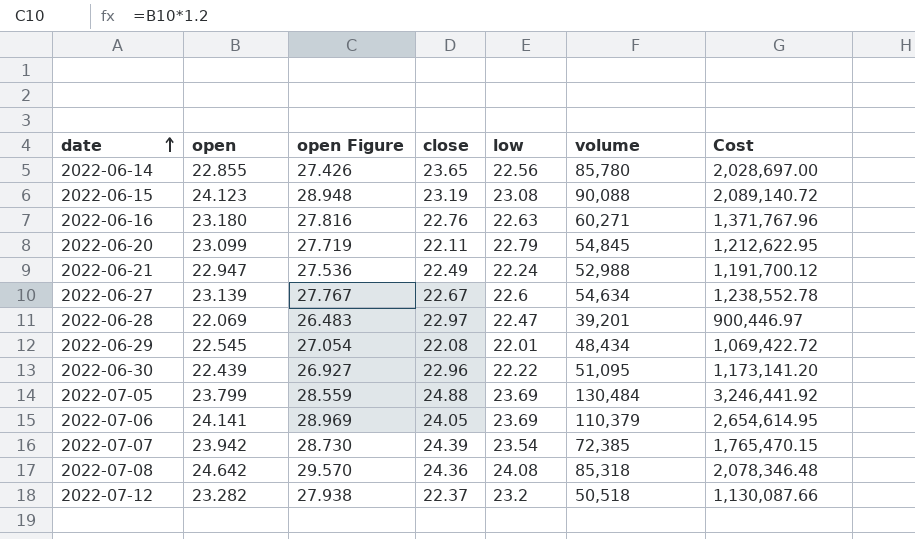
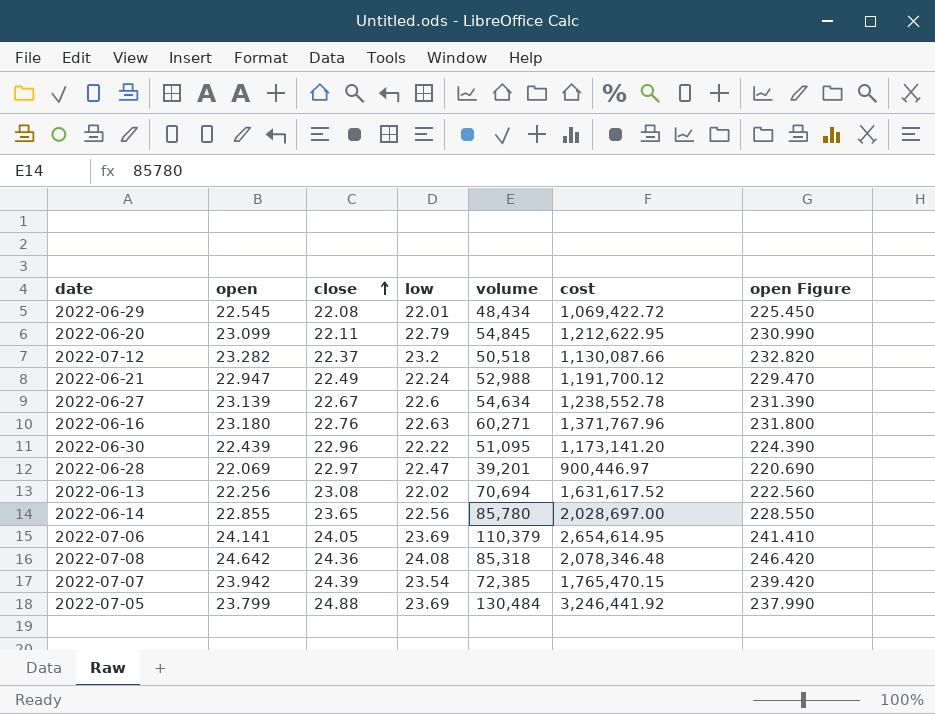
row order: date ascending -> close ascending
column name: Cost -> cost
column open Figure | formula: [open] * 1.2 -> [open] * 10
column open Figure | position: 3 -> 7
row 2022-06-15: 24.123 | 28.948 | 23.19 | 23.08 | 90,088 | 2,089,140.72 -> none
row 2022-06-13: none -> 22.256 | 23.08 | 22.02 | 70,694 | 1,631,617.52 | 222.560

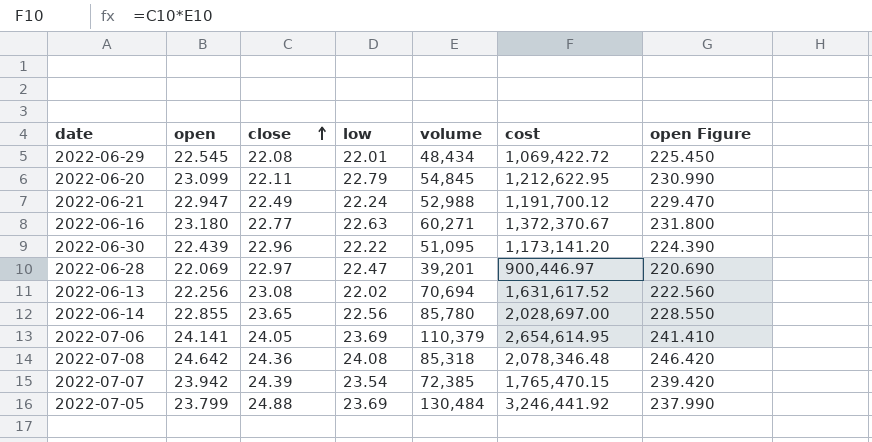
row 2022-07-12: 23.282 | 22.37 | 23.2 | 50,518 | 1,130,087.66 | 232.820 -> none
row 2022-06-27: 23.139 | 22.67 | 22.6 | 54,634 | 1,238,552.78 | 231.390 -> none
2022-06-16 | close: 22.76 -> 22.77
2022-06-16 | cost: 1,371,767.96 -> 1,372,370.67

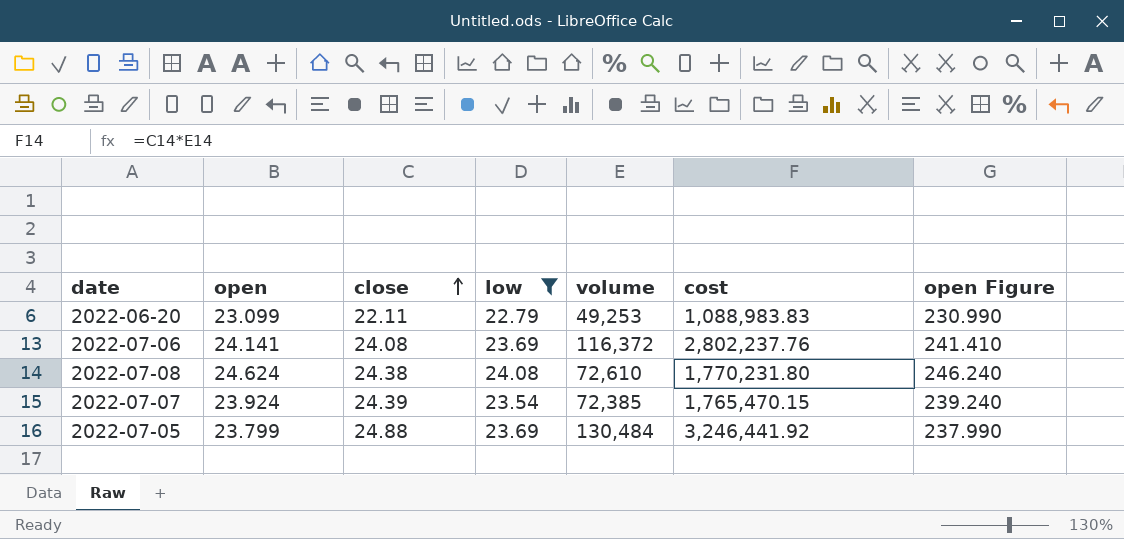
filter: none -> low >= 22.79
2022-06-20 | volume: 54,845 -> 49,253
2022-06-20 | cost: 1,212,622.95 -> 1,088,983.83
2022-07-06 | close: 24.05 -> 24.08
2022-07-06 | volume: 110,379 -> 116,372
2022-07-06 | cost: 2,654,614.95 -> 2,802,237.76
2022-07-08 | open: 24.642 -> 24.624
2022-07-08 | close: 24.36 -> 24.38
2022-07-08 | volume: 85,318 -> 72,610
2022-07-08 | cost: 2,078,346.48 -> 1,770,231.80
2022-07-08 | open Figure: 246.420 -> 246.240
2022-07-07 | open: 23.942 -> 23.924
2022-07-07 | open Figure: 239.420 -> 239.240

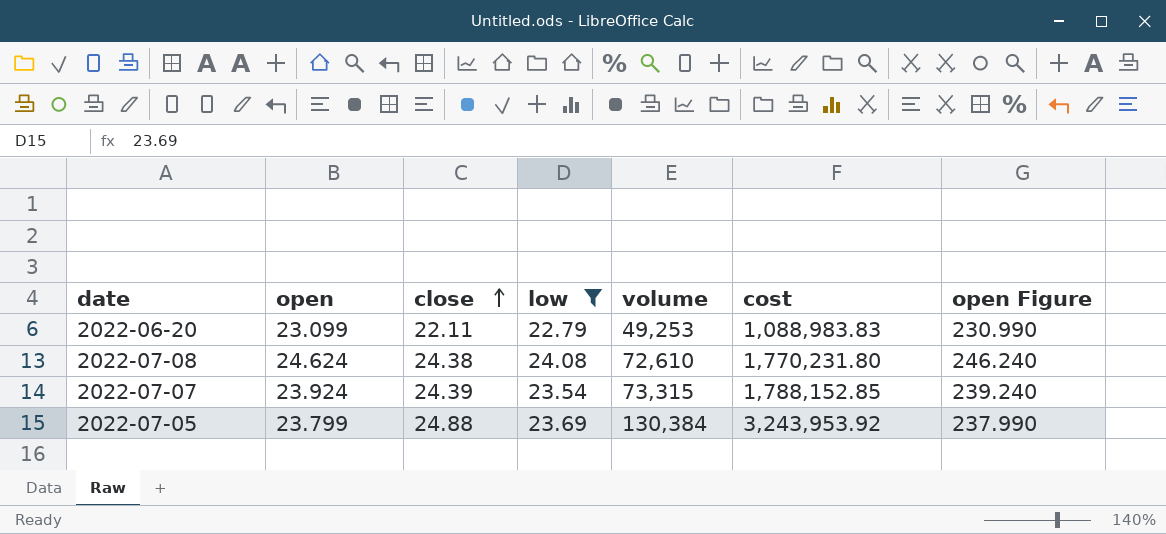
row 2022-07-06: 24.141 | 24.08 | 23.69 | 116,372 | 2,802,237.76 | 241.410 -> none
2022-07-07 | volume: 72,385 -> 73,315
2022-07-07 | cost: 1,765,470.15 -> 1,788,152.85
2022-07-05 | volume: 130,484 -> 130,384
2022-07-05 | cost: 3,246,441.92 -> 3,243,953.92

